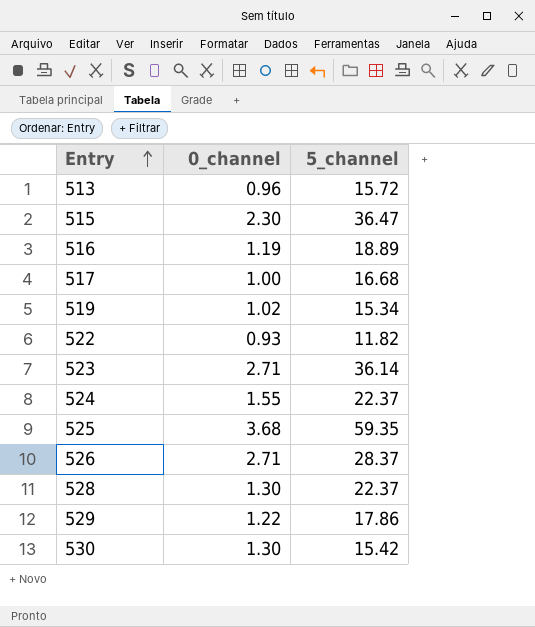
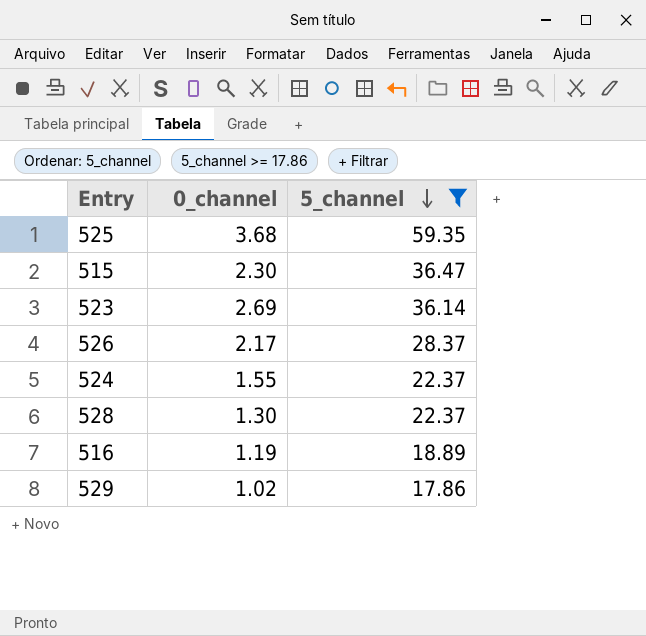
filter: none -> 5_channel >= 17.86
row order: Entry ascending -> 5_channel descending
523 | 0_channel: 2.71 -> 2.69
526 | 0_channel: 2.71 -> 2.17
529 | 0_channel: 1.22 -> 1.02

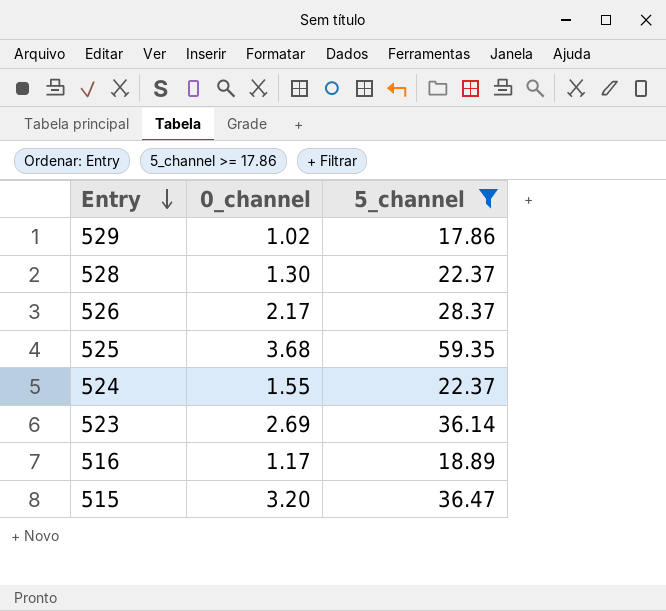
row order: 5_channel descending -> Entry descending
516 | 0_channel: 1.19 -> 1.17
515 | 0_channel: 2.30 -> 3.20

